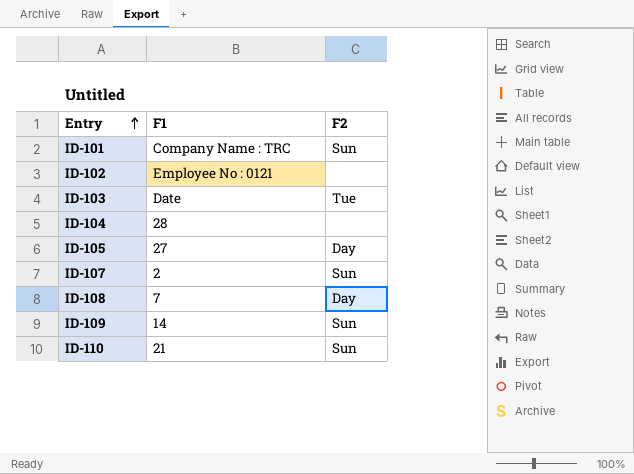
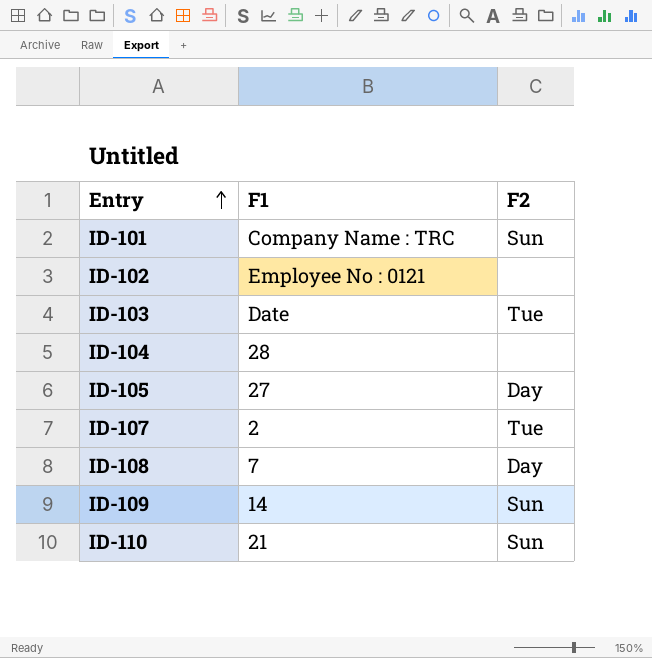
ID-107 | F2: Sun -> Tue

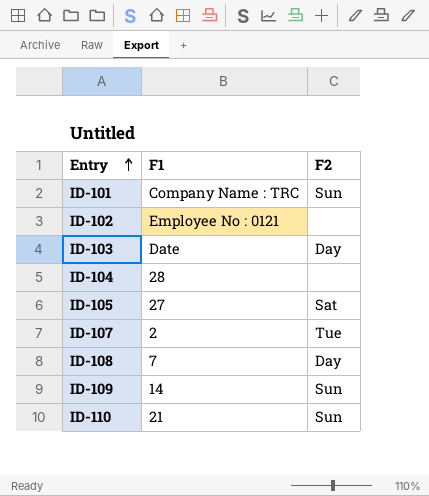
ID-103 | F2: Tue -> Day
ID-105 | F2: Day -> Sat

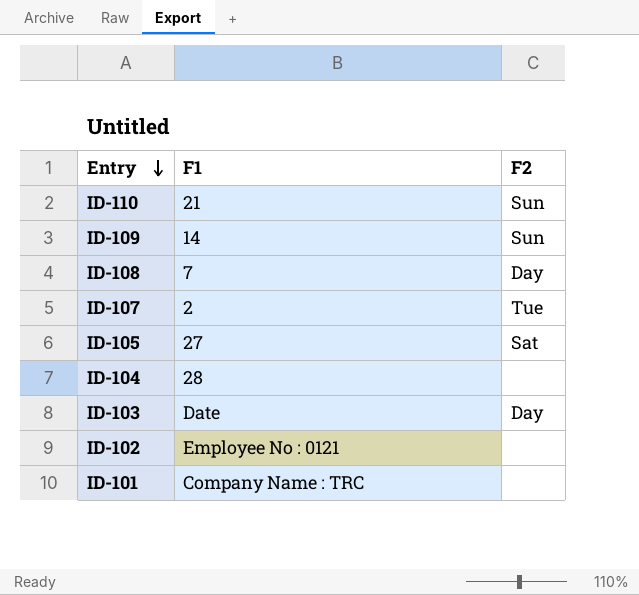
row order: Entry ascending -> Entry descending
ID-101 | F2: Sun -> none

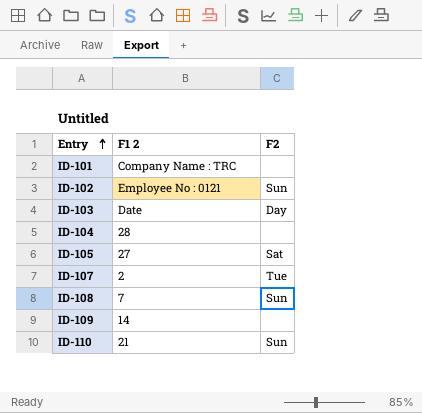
row order: Entry descending -> Entry ascending
column name: F1 -> F1 2
ID-102 | F2: none -> Sun
ID-108 | F2: Day -> Sun
ID-109 | F2: Sun -> none

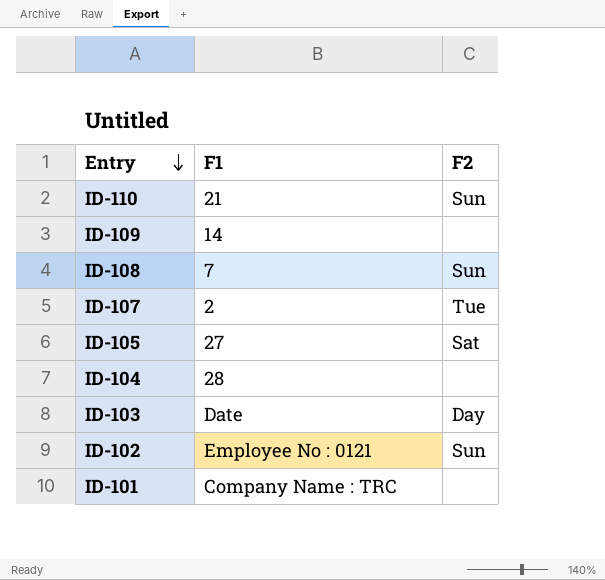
row order: Entry ascending -> Entry descending
column name: F1 2 -> F1

